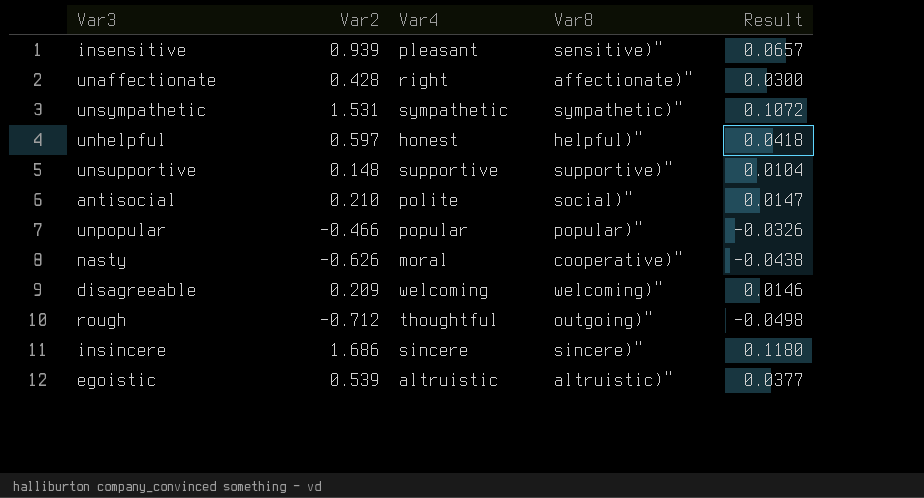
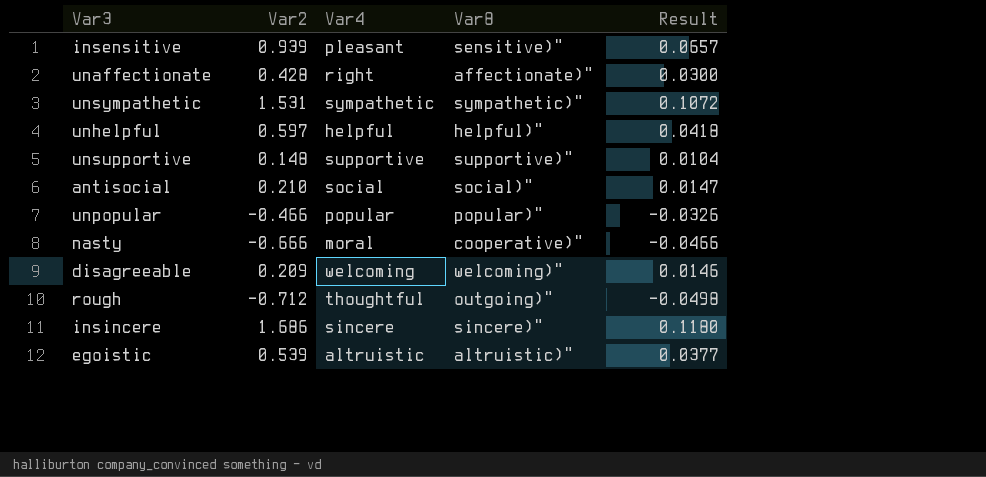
unhelpful | Var4: honest -> helpful
antisocial | Var4: polite -> social
nasty | Var2: -0.626 -> -0.666
nasty | Result: -0.0438 -> -0.0466

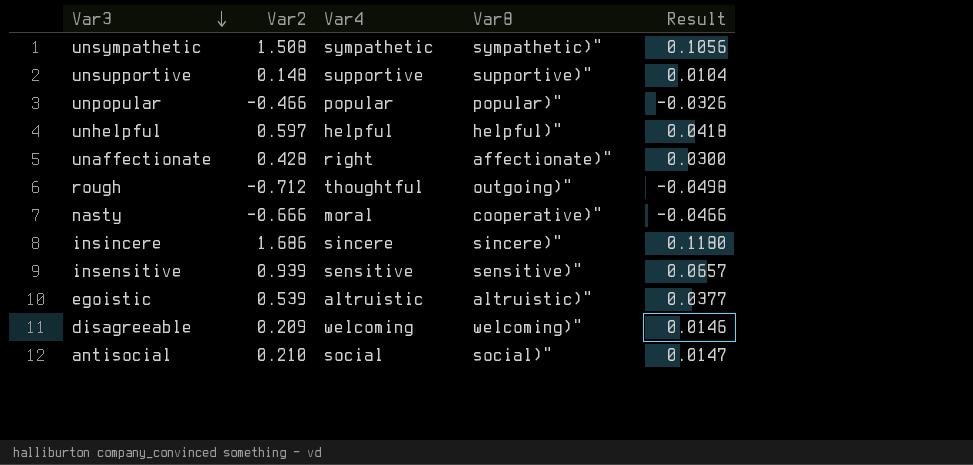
row order: none -> Var3 descending
unsympathetic | Var2: 1.531 -> 1.508
unsympathetic | Result: 0.1072 -> 0.1056
insensitive | Var4: pleasant -> sensitive

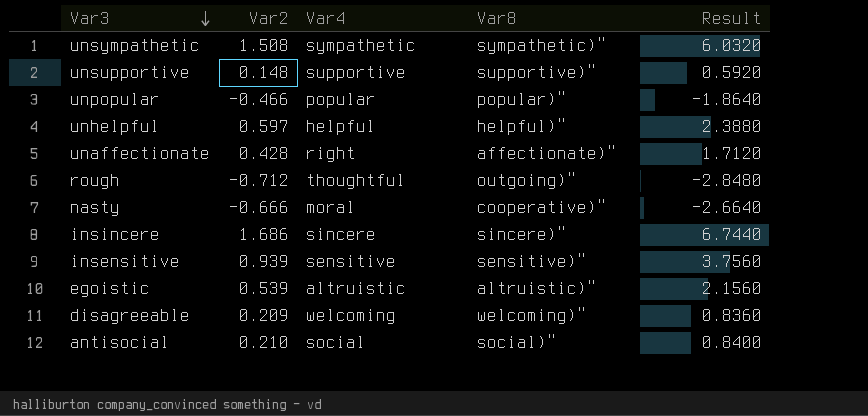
column Result | formula: [Var2] * 0.07 -> [Var2] * 4

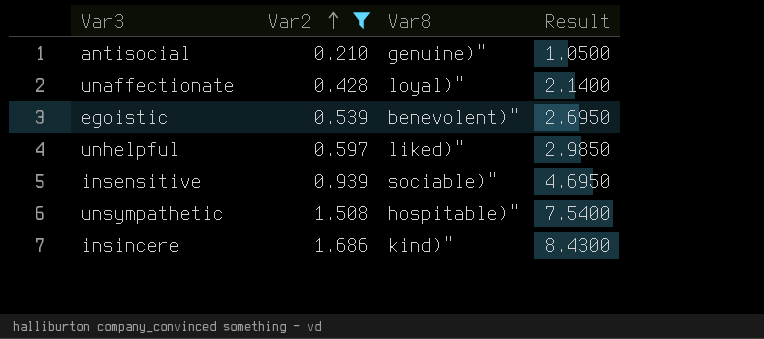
filter: none -> Var2 >= 0.210
row order: Var3 descending -> Var2 ascending
column Var4 | position: 3 -> none
column Result | formula: [Var2] * 4 -> [Var2] * 5
antisocial | Var8: social)" -> genuine)"
unaffectionate | Var8: affectionate)" -> loyal)"
egoistic | Var8: altruistic)" -> benevolent)"
unhelpful | Var8: helpful)" -> liked)"
insensitive | Var8: sensitive)" -> sociable)"
unsympathetic | Var8: sympathetic)" -> hospitable)"
insincere | Var8: sincere)" -> kind)"

